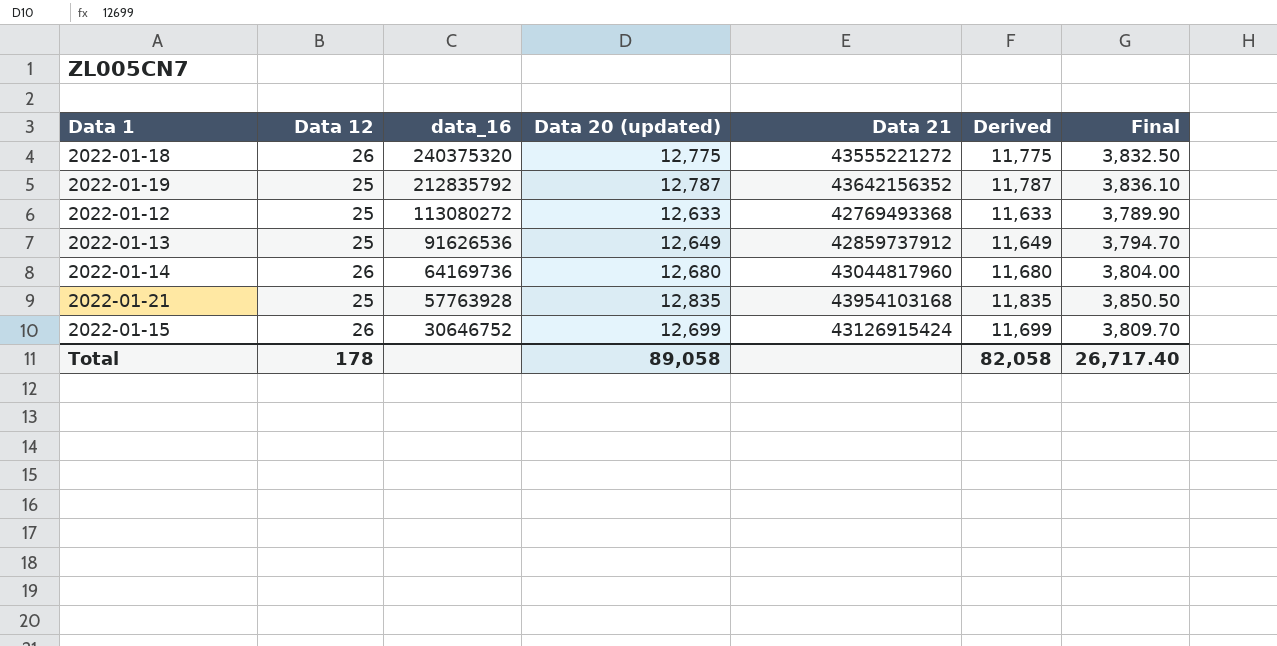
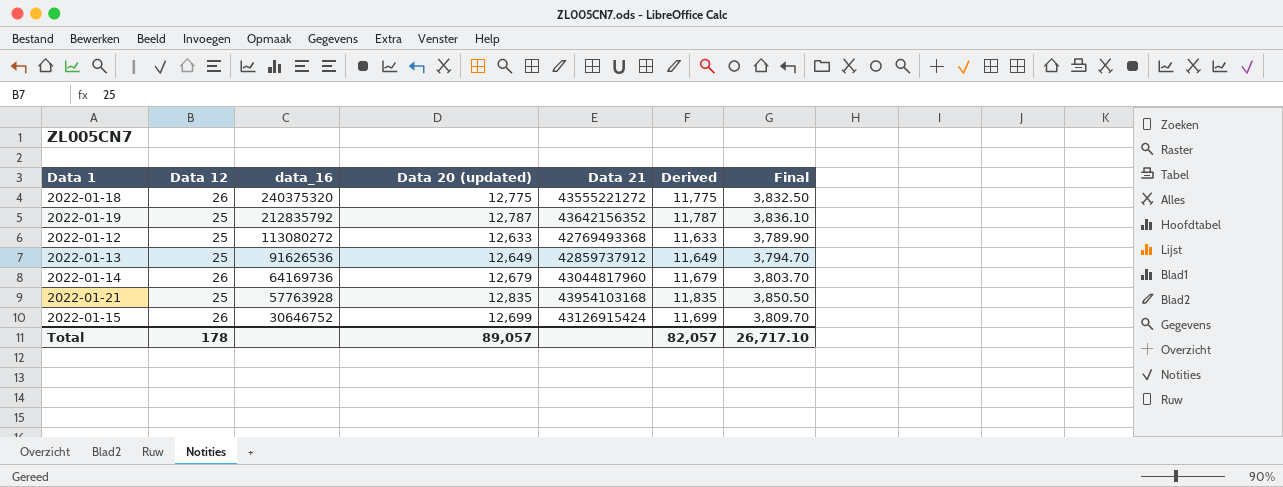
2022-01-14 | Data 20 (updated): 12,680 -> 12,679
2022-01-14 | Derived: 11,680 -> 11,679
2022-01-14 | Final: 3,804.00 -> 3,803.70
Total | Data 20 (updated): 89,058 -> 89,057
Total | Derived: 82,058 -> 82,057
Total | Final: 26,717.40 -> 26,717.10

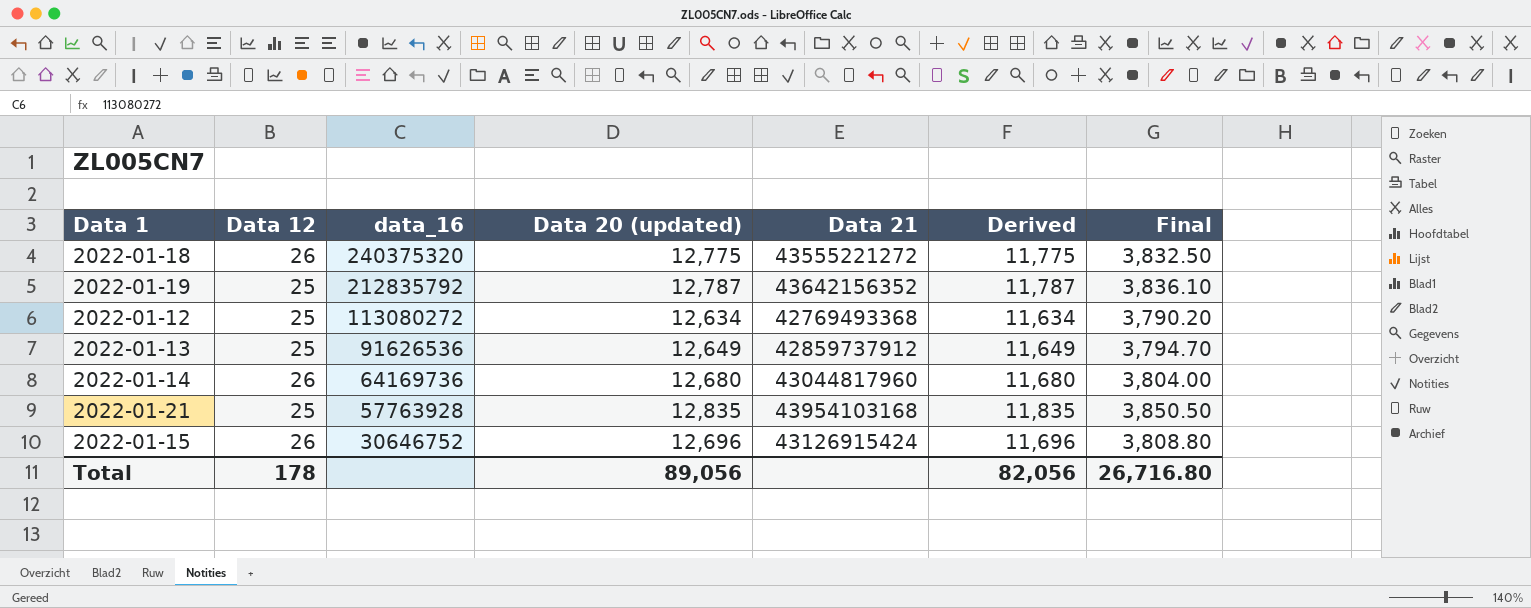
2022-01-12 | Data 20 (updated): 12,633 -> 12,634
2022-01-12 | Derived: 11,633 -> 11,634
2022-01-12 | Final: 3,789.90 -> 3,790.20
2022-01-14 | Data 20 (updated): 12,679 -> 12,680
2022-01-14 | Derived: 11,679 -> 11,680
2022-01-14 | Final: 3,803.70 -> 3,804.00
2022-01-15 | Data 20 (updated): 12,699 -> 12,696
2022-01-15 | Derived: 11,699 -> 11,696
2022-01-15 | Final: 3,809.70 -> 3,808.80
Total | Data 20 (updated): 89,057 -> 89,056
Total | Derived: 82,057 -> 82,056
Total | Final: 26,717.10 -> 26,716.80

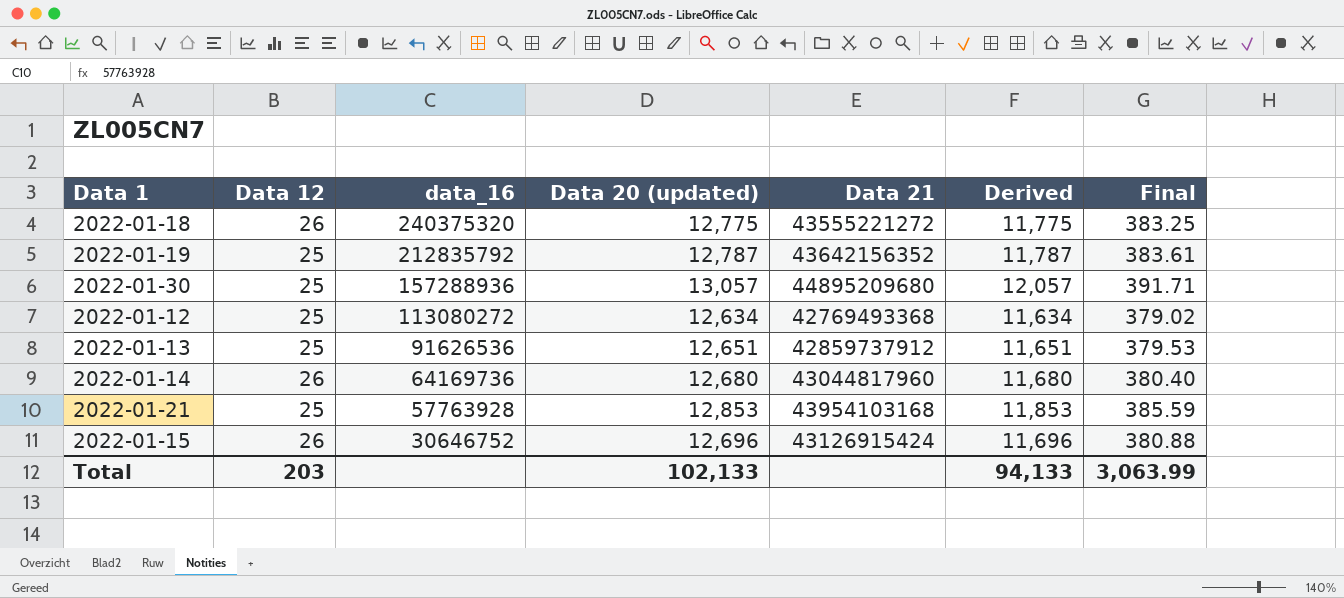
column Final | formula: [Data 20 (updated)] * 0.3 -> [Data 20 (updated)] * 0.03
row 2022-01-30: none -> 25 | 157288936 | 13,057 | 44895209680 | 12,057 | 391.71
2022-01-13 | Data 20 (updated): 12,649 -> 12,651
2022-01-13 | Derived: 11,649 -> 11,651
2022-01-21 | Data 20 (updated): 12,835 -> 12,853
2022-01-21 | Derived: 11,835 -> 11,853
Total | Data 12: 178 -> 203
Total | Data 20 (updated): 89,056 -> 102,133
Total | Derived: 82,056 -> 94,133
Total | Final: 26,716.80 -> 3,063.99

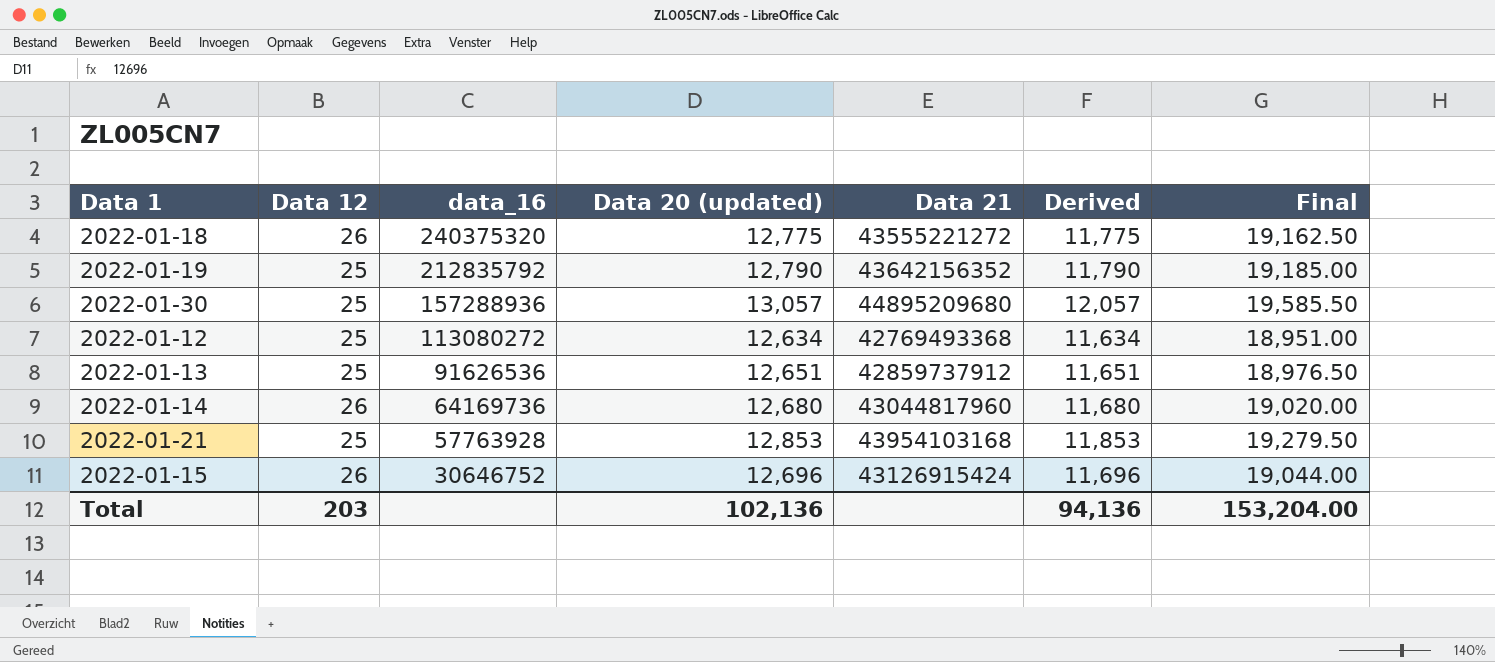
column Final | formula: [Data 20 (updated)] * 0.03 -> [Data 20 (updated)] * 1.5
2022-01-19 | Data 20 (updated): 12,787 -> 12,790
2022-01-19 | Derived: 11,787 -> 11,790
Total | Data 20 (updated): 102,133 -> 102,136
Total | Derived: 94,133 -> 94,136
Total | Final: 3,063.99 -> 153,204.00

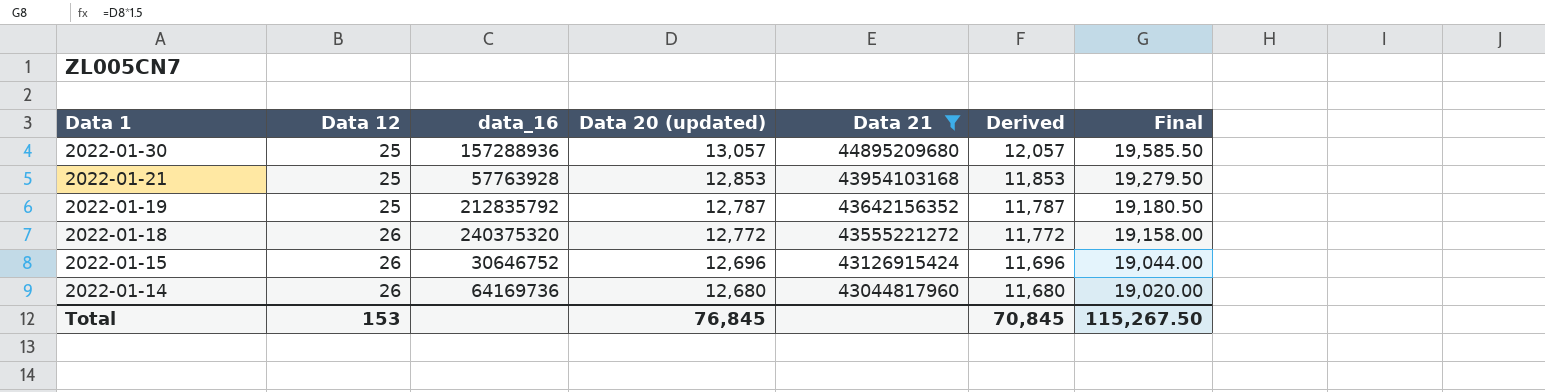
filter: none -> Data 21 >= 43044817960
row order: data_16 descending -> Data 1 descending
2022-01-19 | Data 20 (updated): 12,790 -> 12,787
2022-01-19 | Derived: 11,790 -> 11,787
2022-01-19 | Final: 19,185.00 -> 19,180.50
2022-01-18 | Data 20 (updated): 12,775 -> 12,772
2022-01-18 | Derived: 11,775 -> 11,772
2022-01-18 | Final: 19,162.50 -> 19,158.00
Total | Data 12: 203 -> 153
Total | Data 20 (updated): 102,136 -> 76,845
Total | Derived: 94,136 -> 70,845
Total | Final: 153,204.00 -> 115,267.50

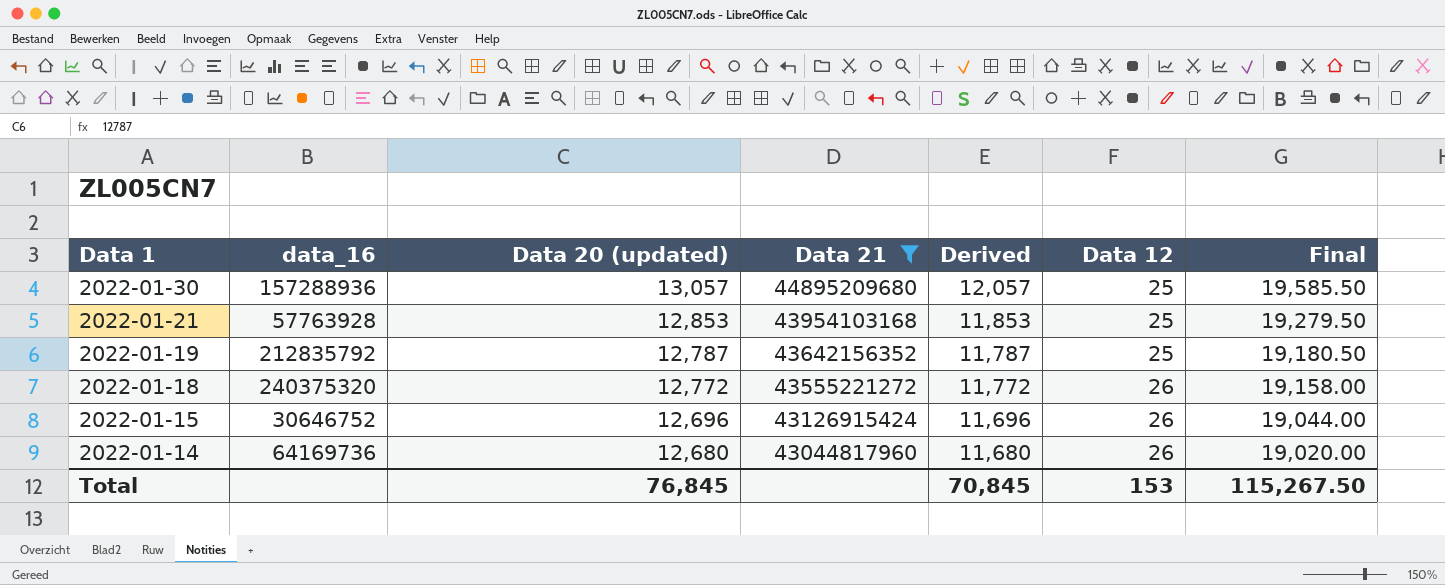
column Data 12 | position: 2 -> 6

